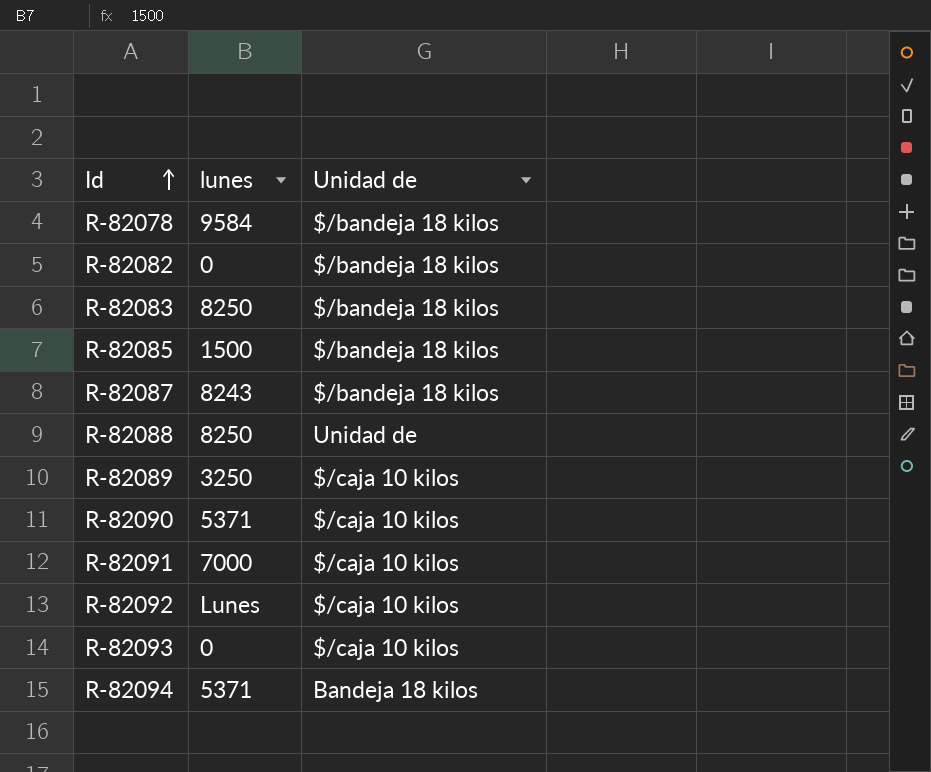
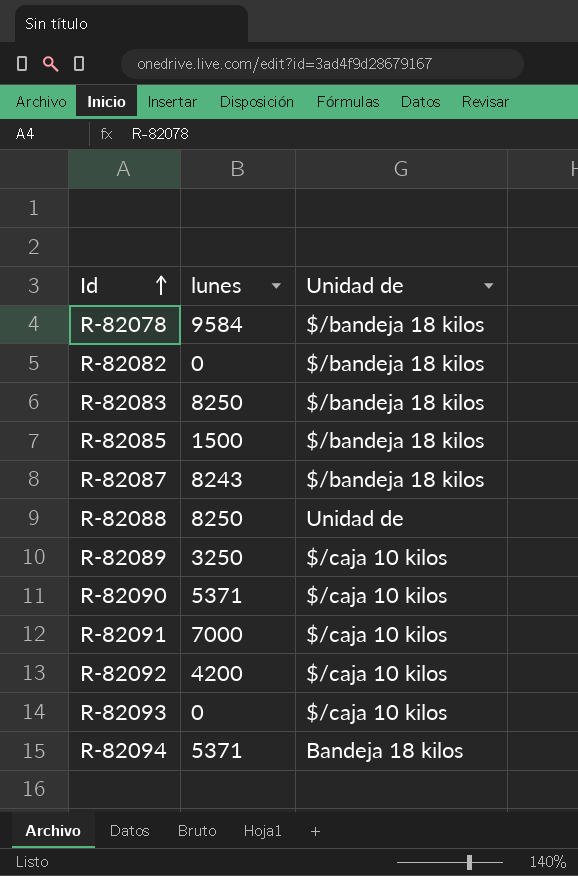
R-82092 | lunes: Lunes -> 4200

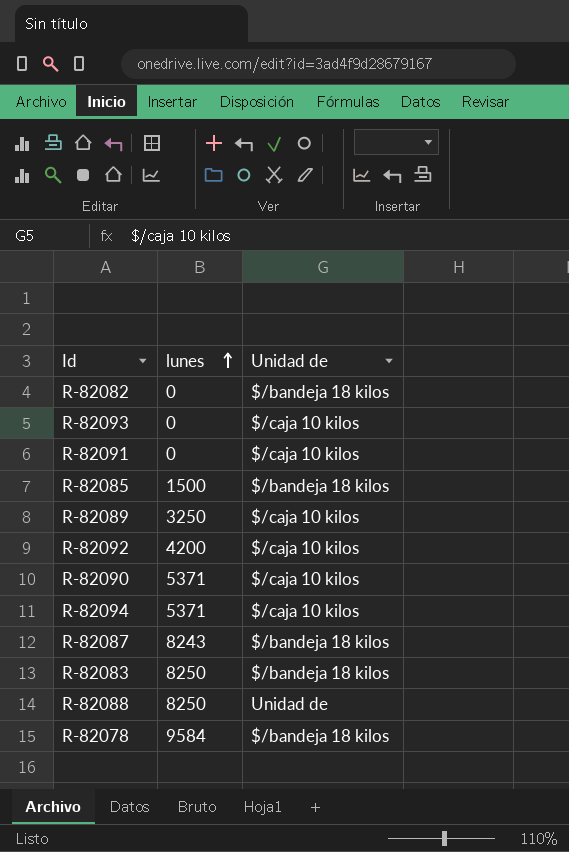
row order: Id ascending -> lunes ascending
R-82091 | lunes: 7000 -> 0
R-82094 | Unidad de: Bandeja 18 kilos -> $/caja 10 kilos

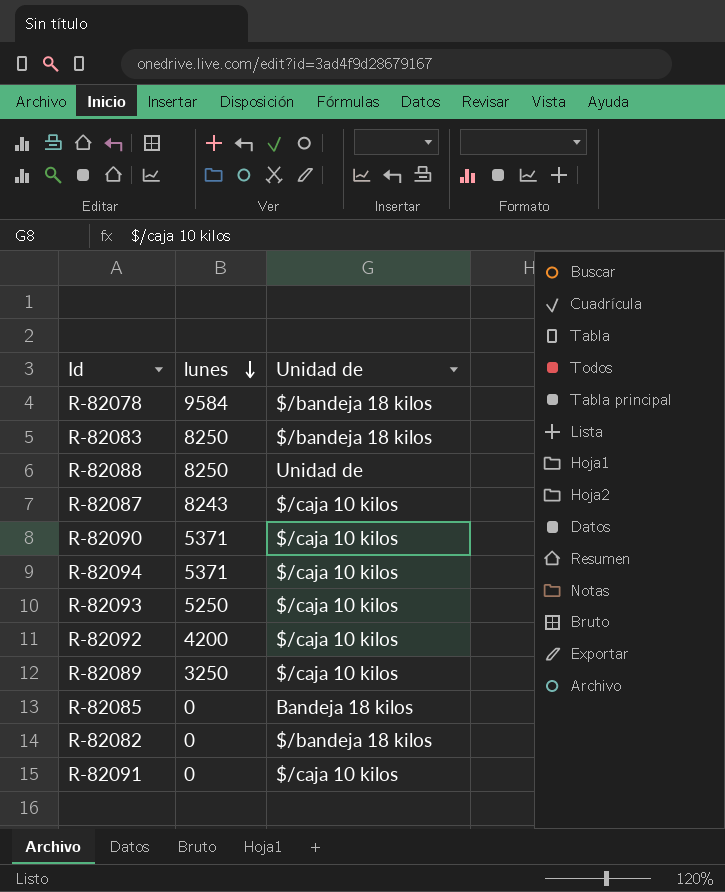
row order: lunes ascending -> lunes descending
R-82087 | Unidad de: $/bandeja 18 kilos -> $/caja 10 kilos
R-82093 | lunes: 0 -> 5250
R-82085 | lunes: 1500 -> 0
R-82085 | Unidad de: $/bandeja 18 kilos -> Bandeja 18 kilos

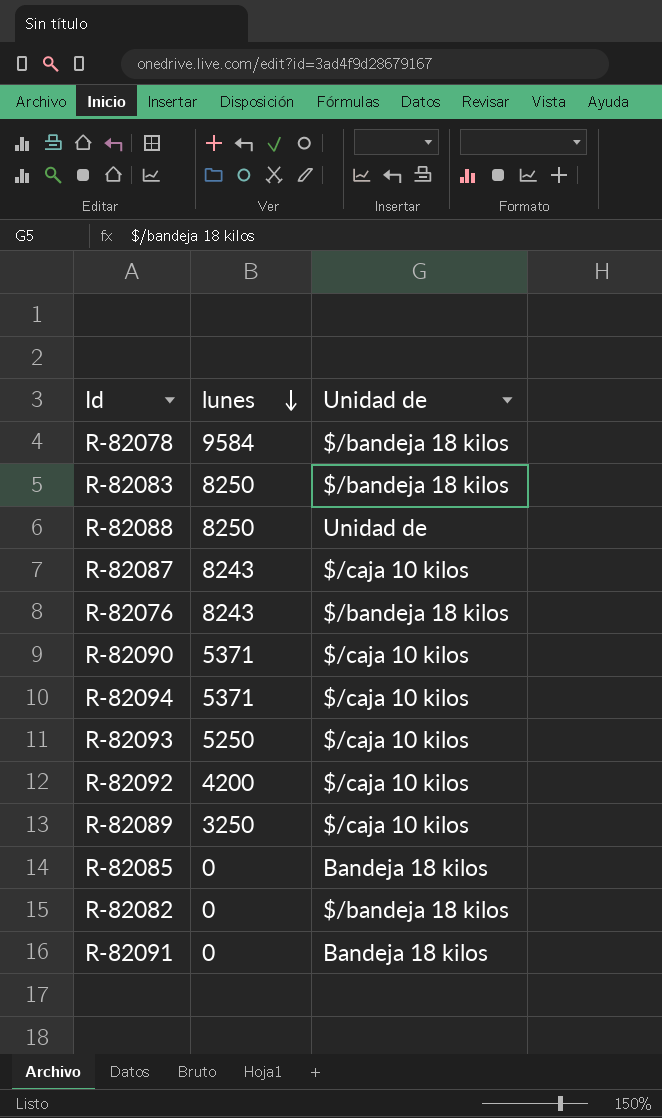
row R-82076: none -> 8243 | $/bandeja 18 kilos
R-82091 | Unidad de: $/caja 10 kilos -> Bandeja 18 kilos

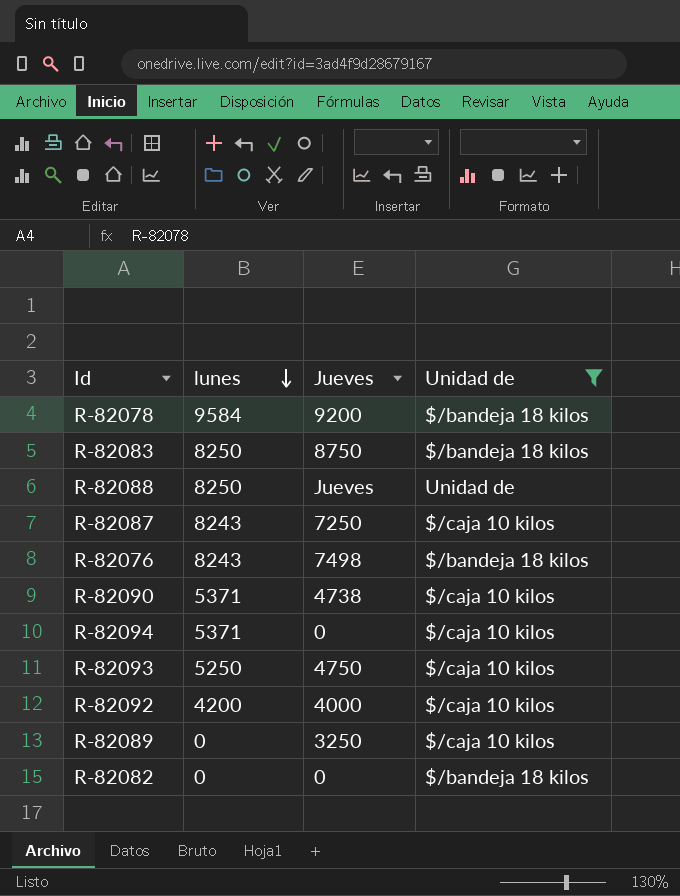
filter: none -> Unidad de != Bandeja 18 kilos
column Jueves | position: none -> 3
R-82089 | lunes: 3250 -> 0

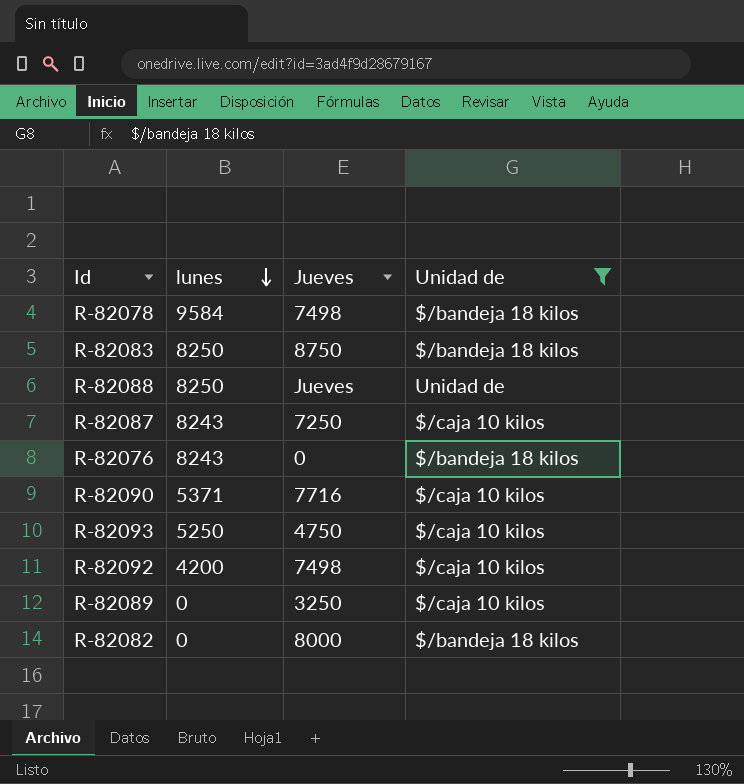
row R-82094: 5371 | 0 | $/caja 10 kilos -> none
R-82078 | Jueves: 9200 -> 7498
R-82076 | Jueves: 7498 -> 0
R-82090 | Jueves: 4738 -> 7716
R-82092 | Jueves: 4000 -> 7498
R-82082 | Jueves: 0 -> 8000

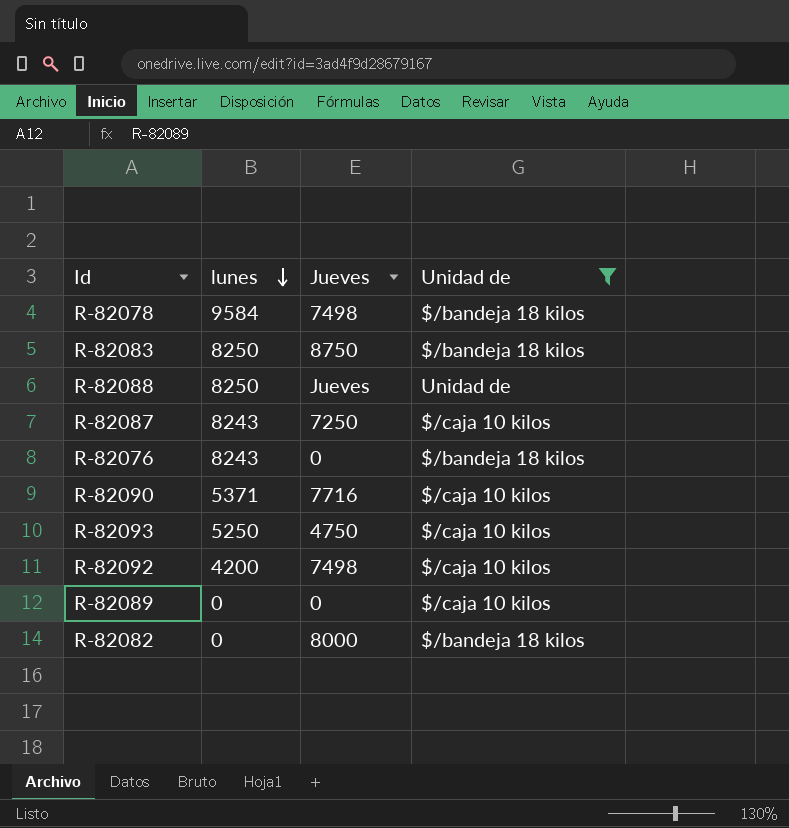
R-82089 | Jueves: 3250 -> 0

